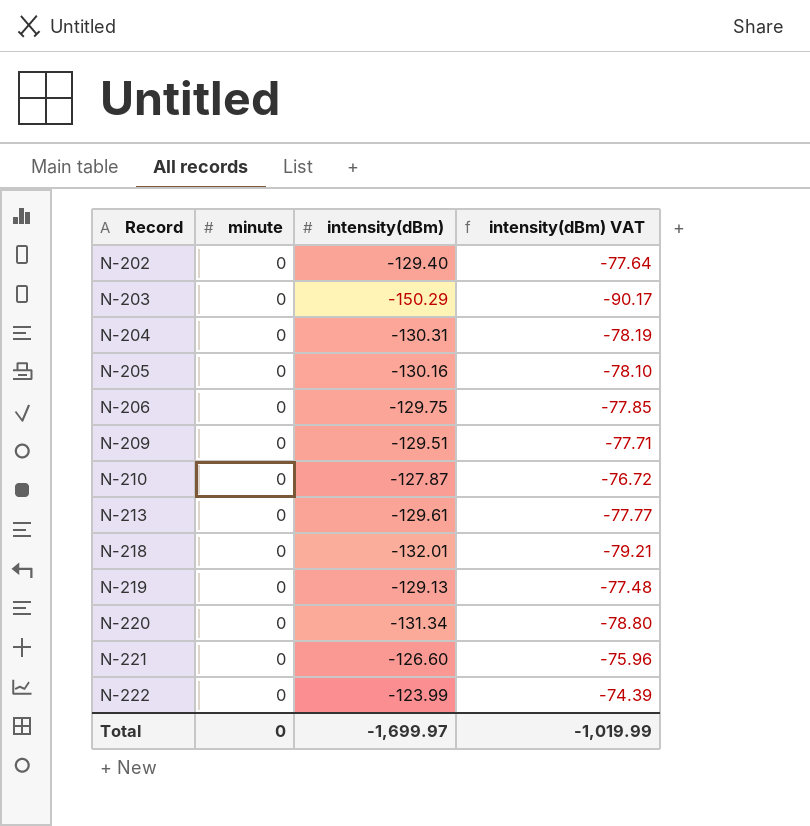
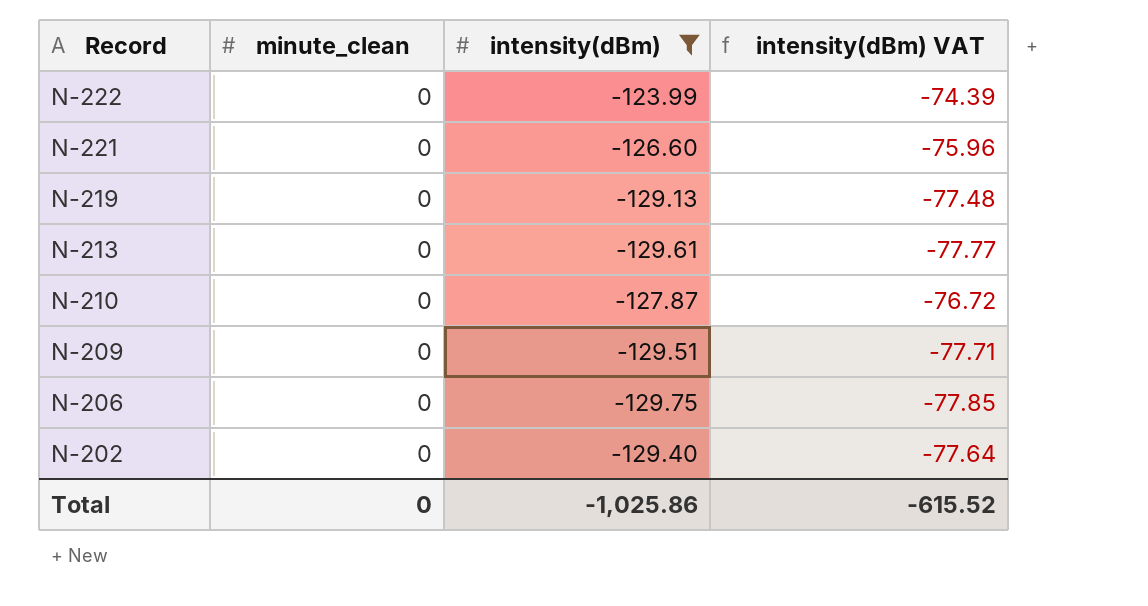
filter: none -> intensity(dBm) >= -129.75
row order: Record ascending -> Record descending
column name: minute -> minute_clean
Total | intensity(dBm): -1,699.97 -> -1,025.86
Total | intensity(dBm) VAT: -1,019.99 -> -615.52

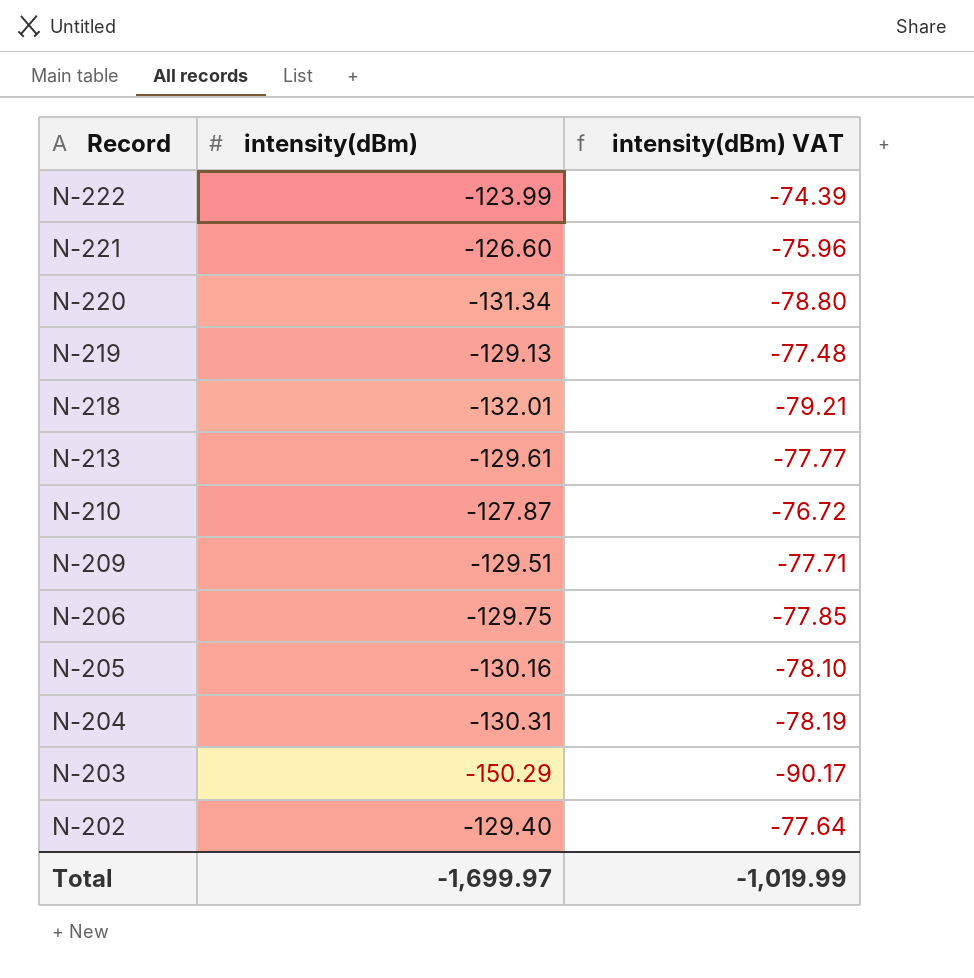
filter: intensity(dBm) >= -129.75 -> none
column minute_clean | position: 2 -> none
Total | intensity(dBm): -1,025.86 -> -1,699.97
Total | intensity(dBm) VAT: -615.52 -> -1,019.99

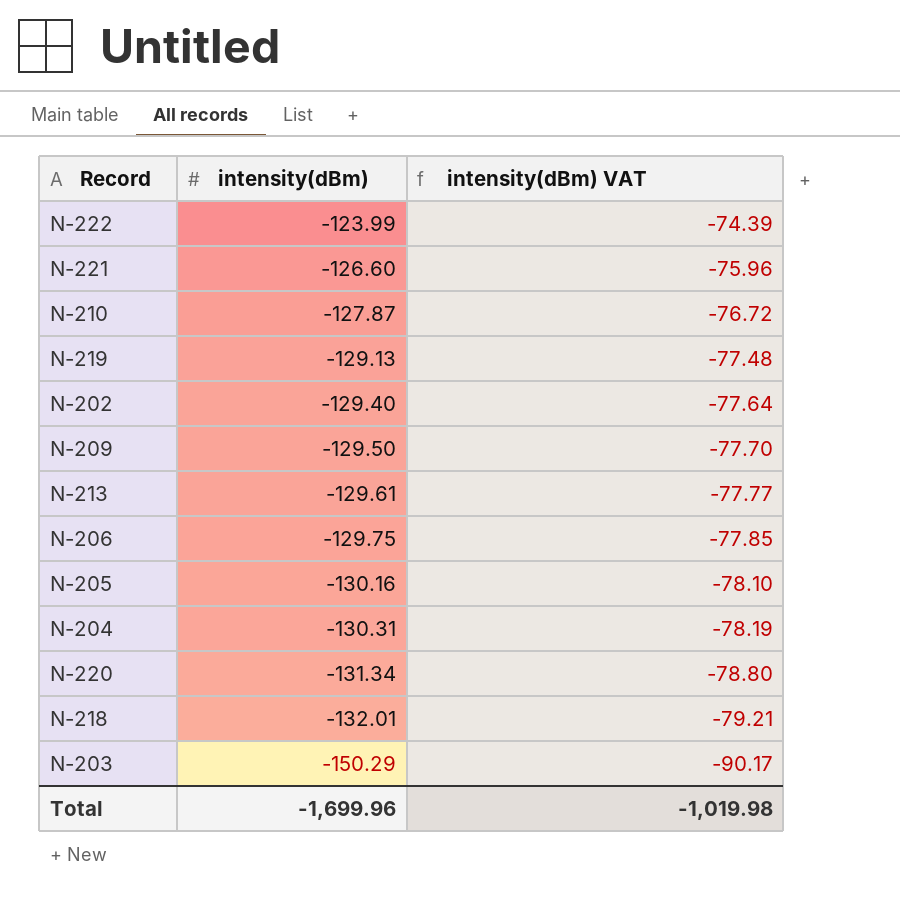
row order: Record descending -> intensity(dBm) descending
N-209 | intensity(dBm): -129.51 -> -129.50
N-209 | intensity(dBm) VAT: -77.71 -> -77.70
Total | intensity(dBm): -1,699.97 -> -1,699.96
Total | intensity(dBm) VAT: -1,019.99 -> -1,019.98

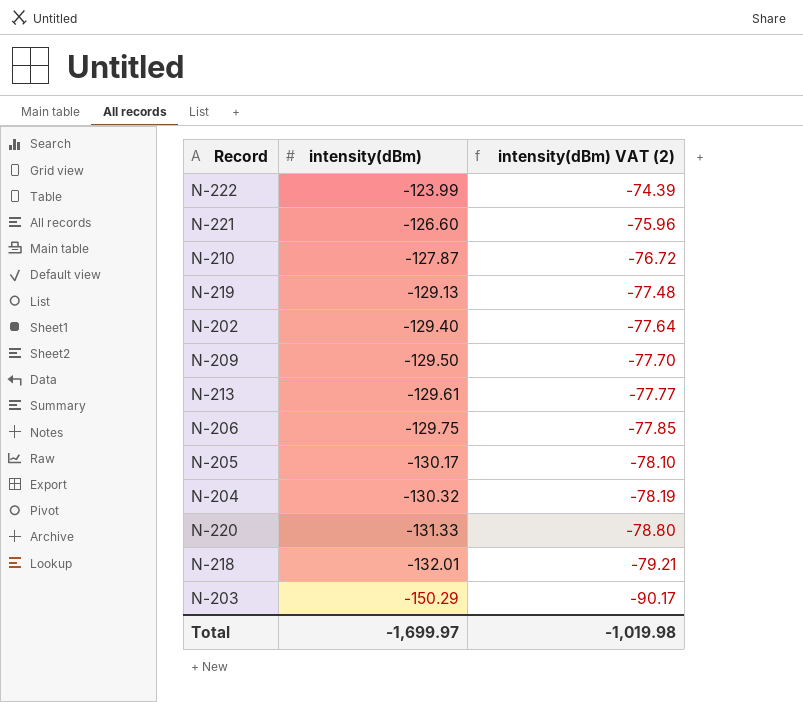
column name: intensity(dBm) VAT -> intensity(dBm) VAT (2)
N-205 | intensity(dBm): -130.16 -> -130.17
N-204 | intensity(dBm): -130.31 -> -130.32
N-220 | intensity(dBm): -131.34 -> -131.33
Total | intensity(dBm): -1,699.96 -> -1,699.97

